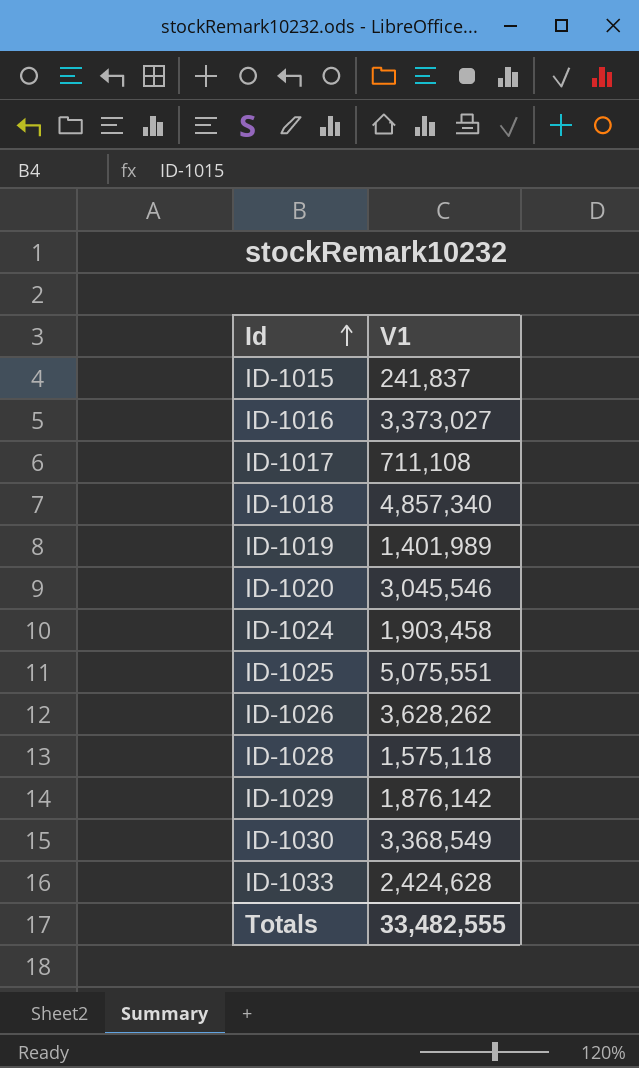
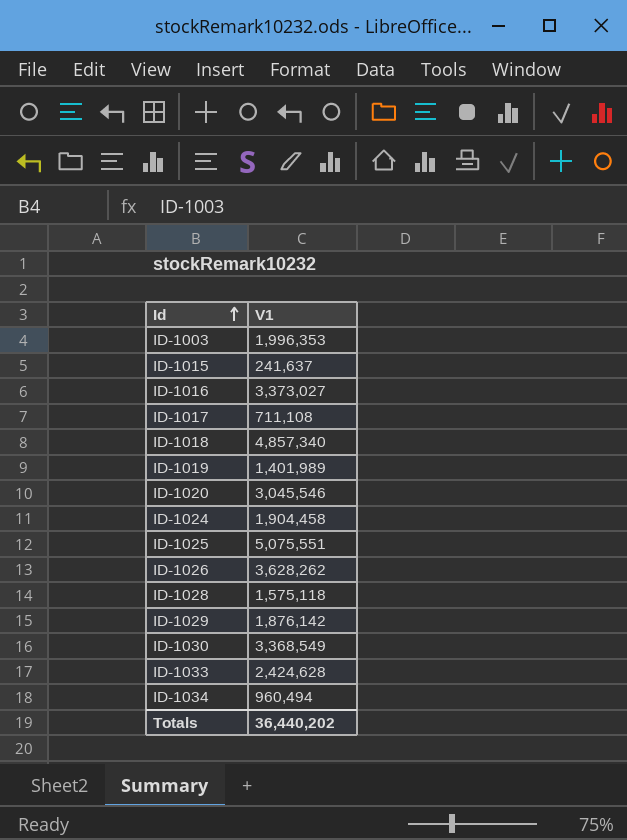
row ID-1003: none -> 1,996,353
ID-1015 | V1: 241,837 -> 241,637
ID-1024 | V1: 1,903,458 -> 1,904,458
row ID-1034: none -> 960,494
Totals | V1: 33,482,555 -> 36,440,202

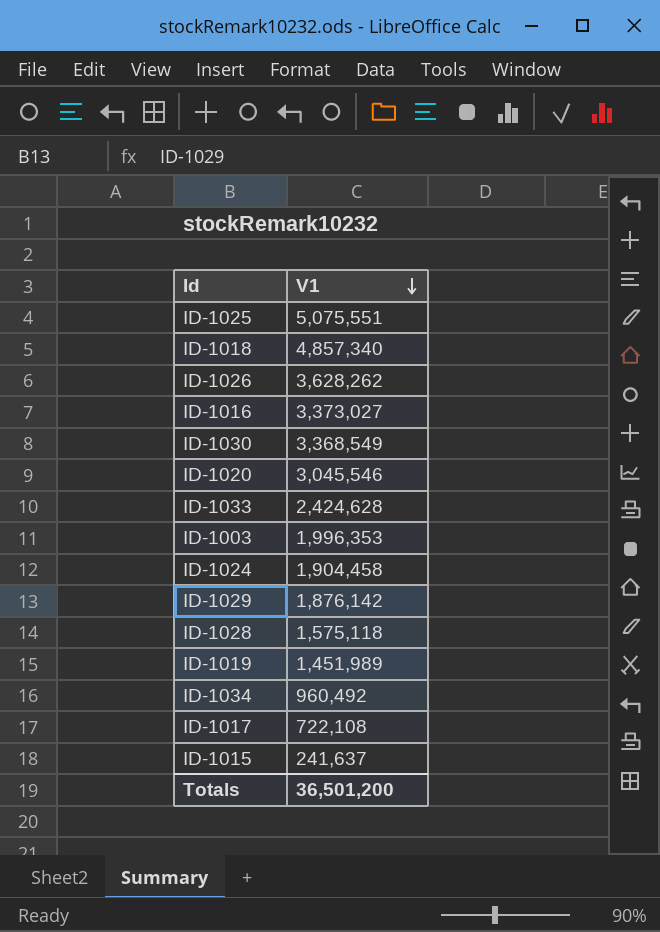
row order: Id ascending -> V1 descending
ID-1019 | V1: 1,401,989 -> 1,451,989
ID-1034 | V1: 960,494 -> 960,492
ID-1017 | V1: 711,108 -> 722,108
Totals | V1: 36,440,202 -> 36,501,200

